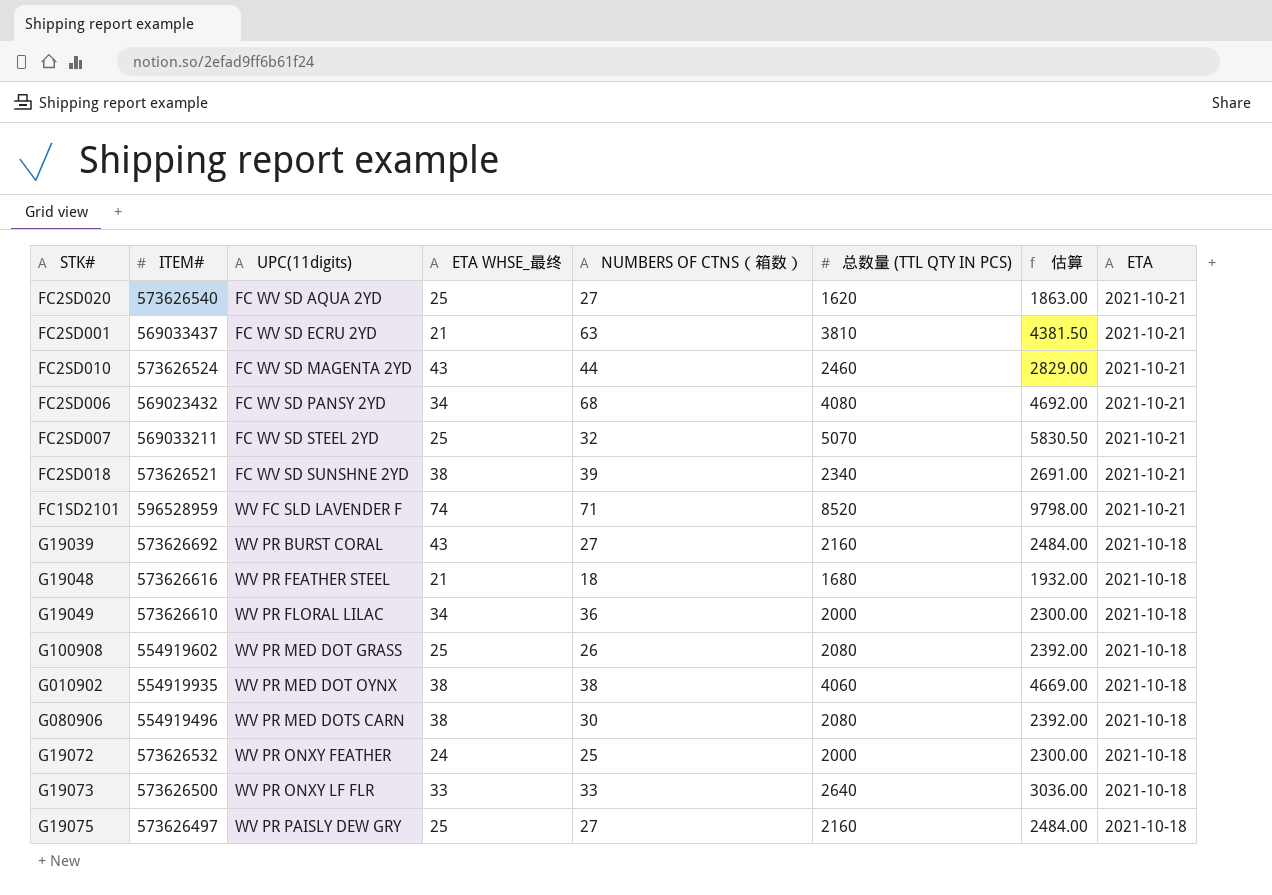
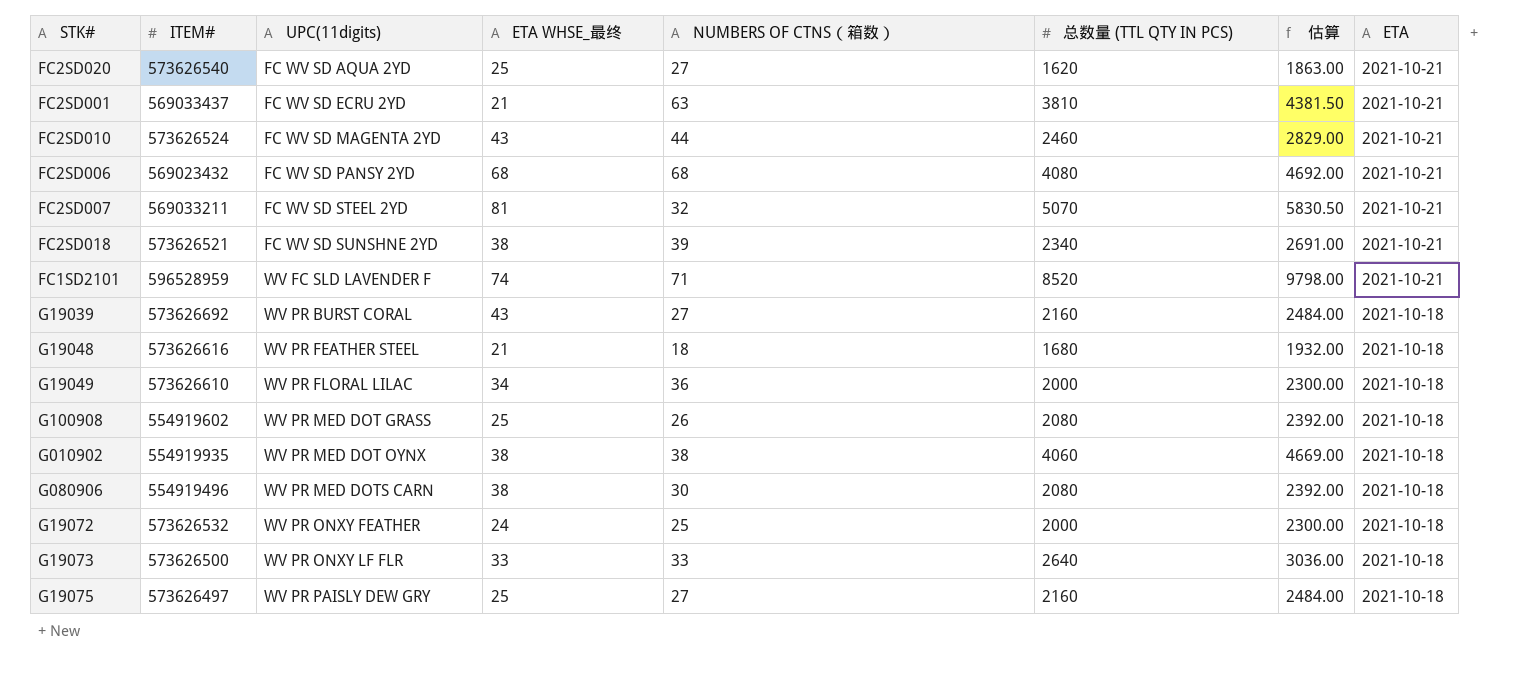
FC2SD006 | ETA WHSE_最终: 34 -> 68
FC2SD007 | ETA WHSE_最终: 25 -> 81

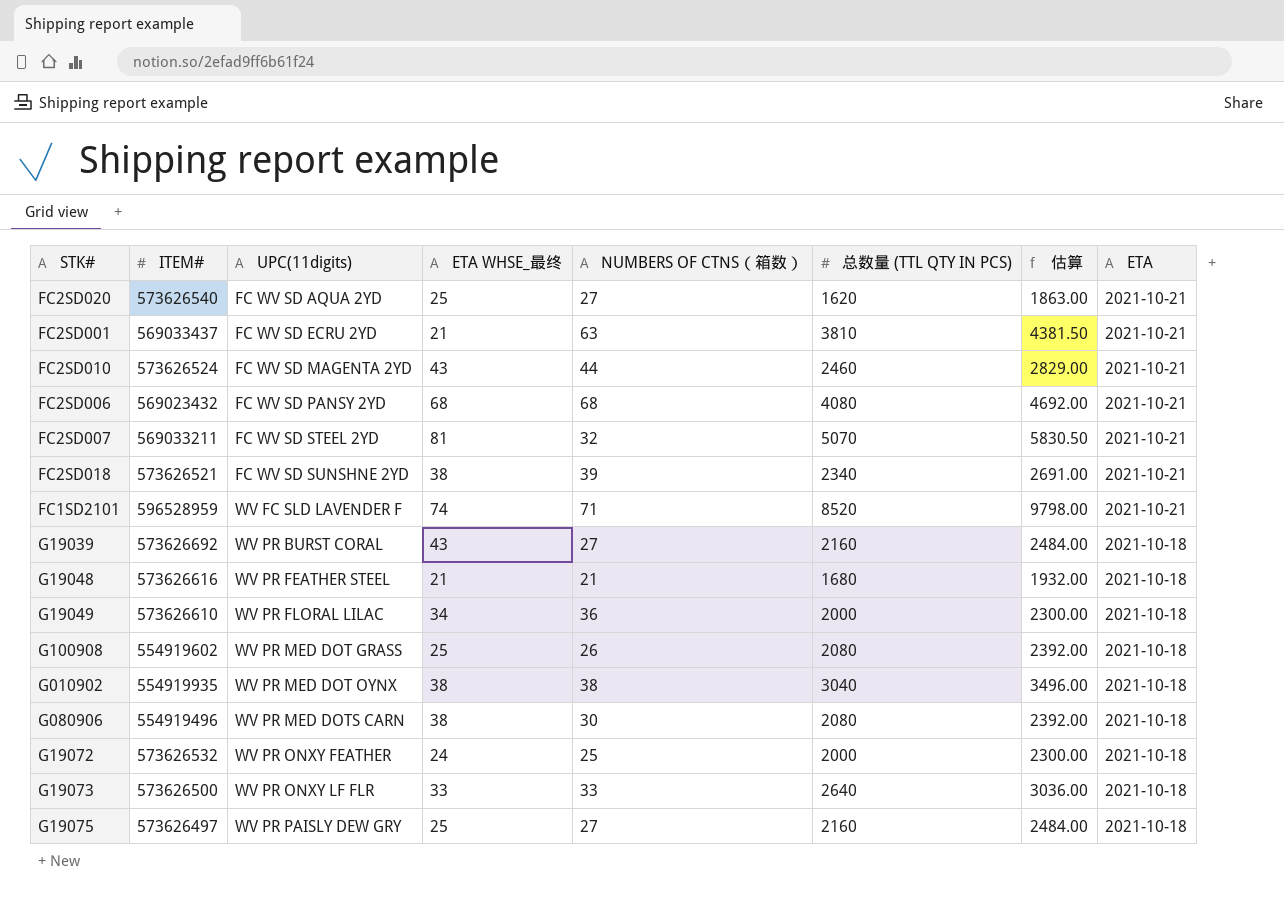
G19048 | NUMBERS OF CTNS（箱数）: 18 -> 21
G010902 | 总数量 (TTL QTY IN PCS): 4060 -> 3040
G010902 | 估算: 4669.00 -> 3496.00

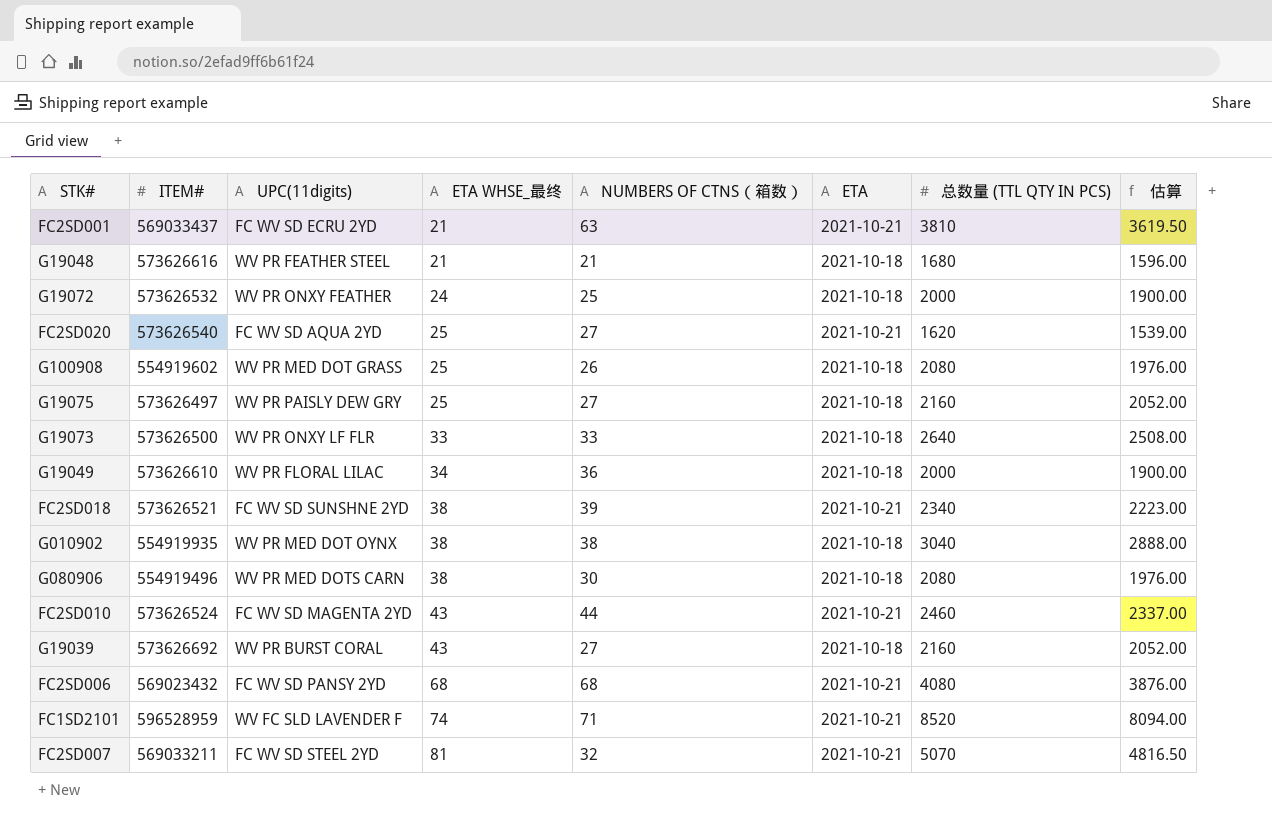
row order: UPC(11digits) ascending -> ETA WHSE_最终 ascending
column ETA | position: 8 -> 6
column 估算 | formula: [总数量 (TTL QTY IN PCS)] * 1.15 -> [总数量 (TTL QTY IN PCS)] * 0.95

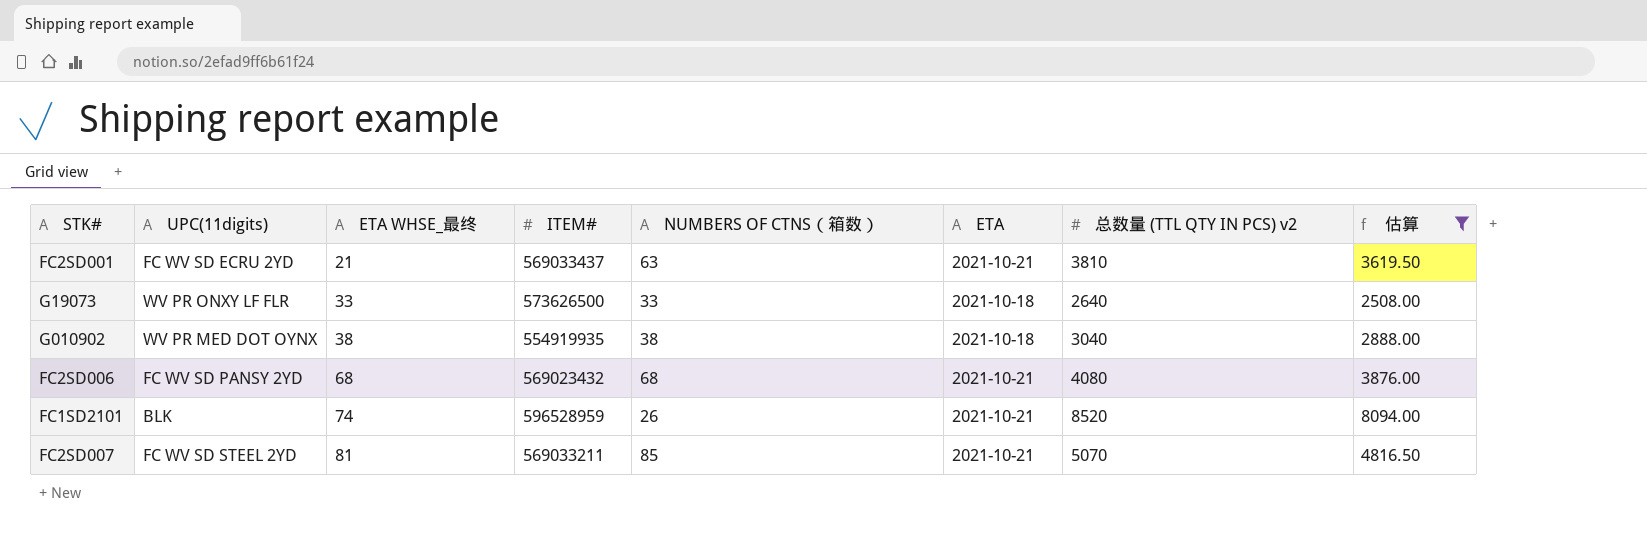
filter: none -> 估算 >= 2508.00
column ITEM# | position: 2 -> 4
column name: 总数量 (TTL QTY IN PCS) -> 总数量 (TTL QTY IN PCS) v2
FC1SD2101 | UPC(11digits): WV FC SLD LAVENDER F -> BLK
FC1SD2101 | NUMBERS OF CTNS（箱数）: 71 -> 26
FC2SD007 | NUMBERS OF CTNS（箱数）: 32 -> 85

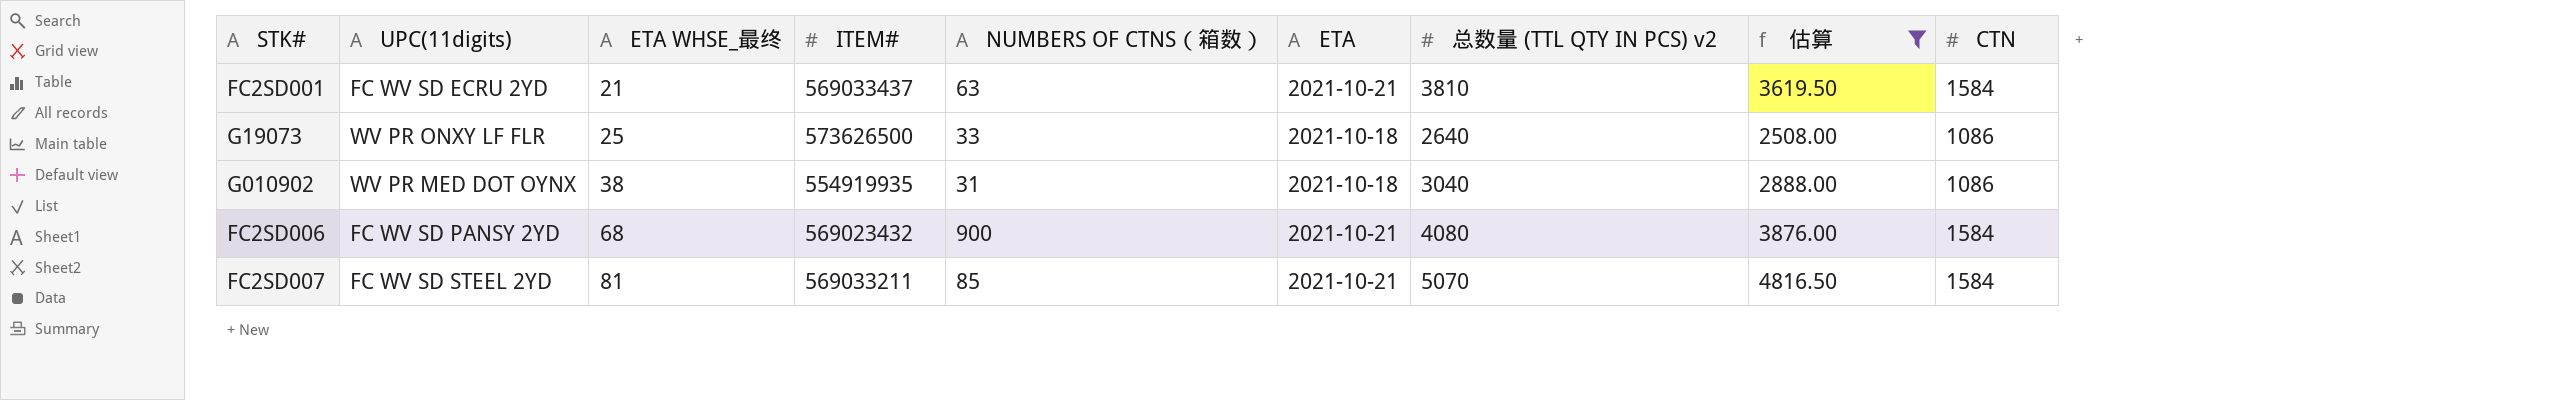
column CTN | position: none -> 9
row FC1SD2101: BLK | 74 | 596528959 | 26 | 2021-10-21 | 8520 | 8094.00 -> none
G19073 | ETA WHSE_最终: 33 -> 25
G010902 | NUMBERS OF CTNS（箱数）: 38 -> 31
FC2SD006 | NUMBERS OF CTNS（箱数）: 68 -> 900

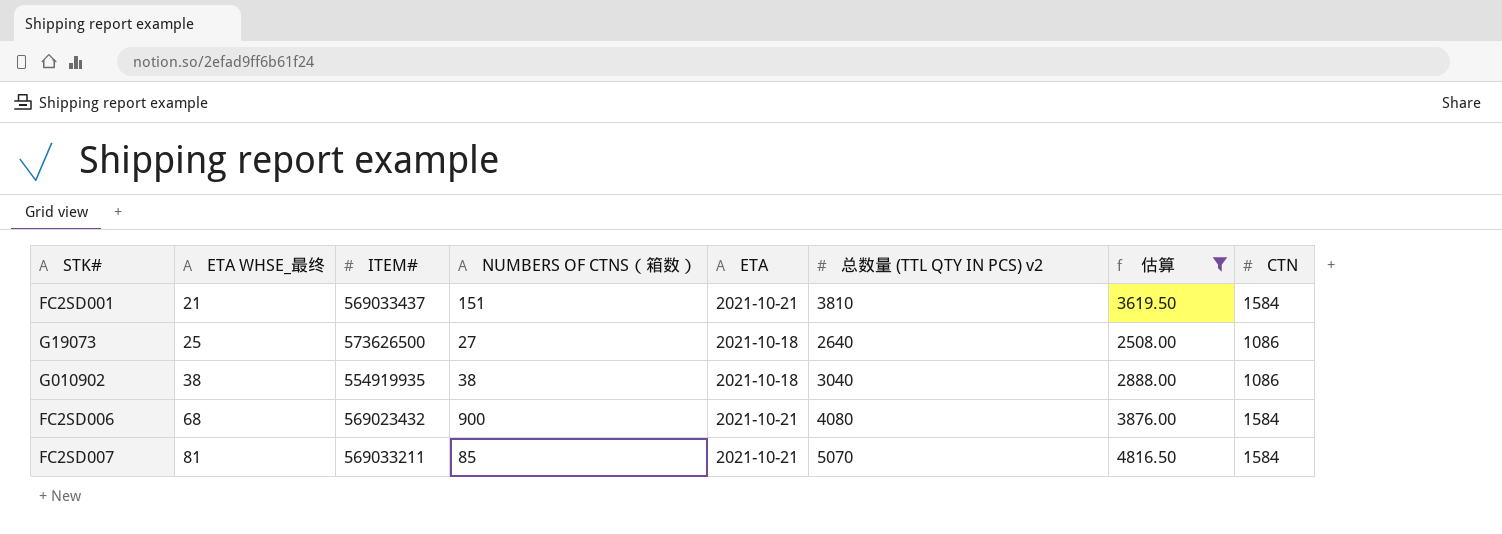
column UPC(11digits) | position: 2 -> none
FC2SD001 | NUMBERS OF CTNS（箱数）: 63 -> 151
G19073 | NUMBERS OF CTNS（箱数）: 33 -> 27
G010902 | NUMBERS OF CTNS（箱数）: 31 -> 38

